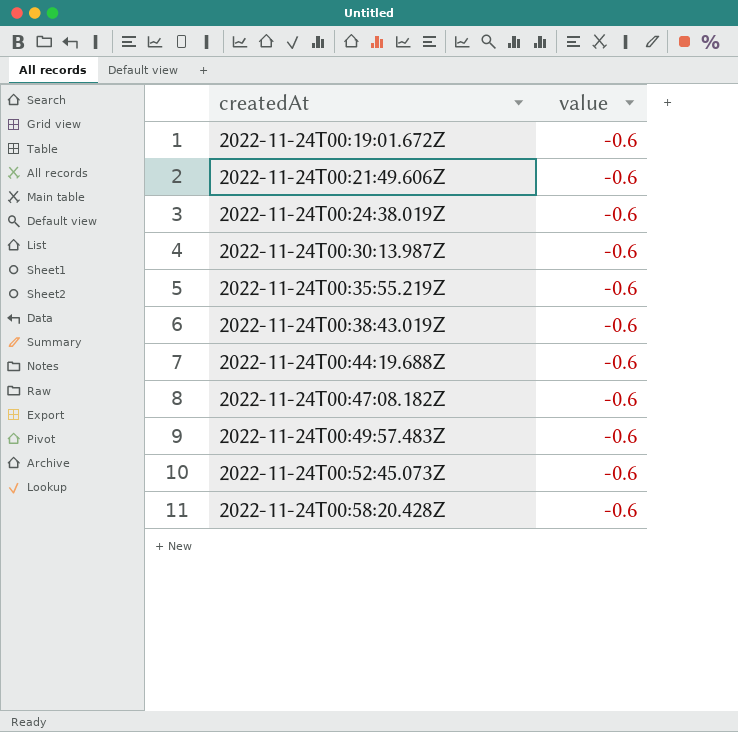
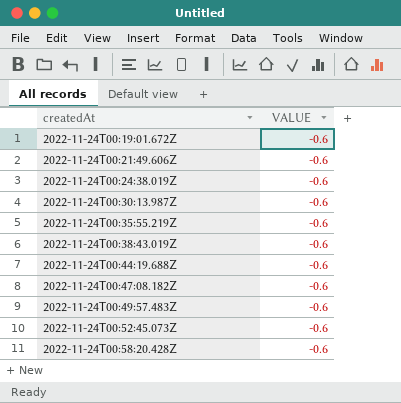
column name: value -> VALUE

